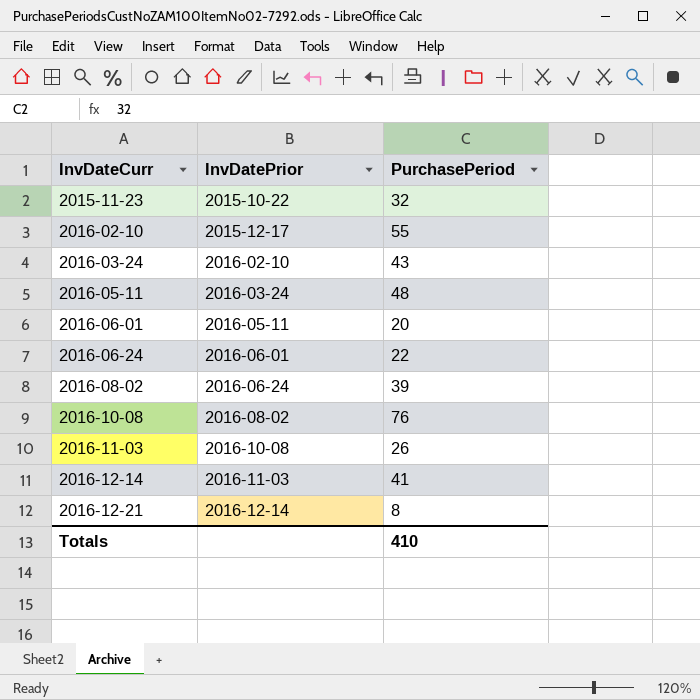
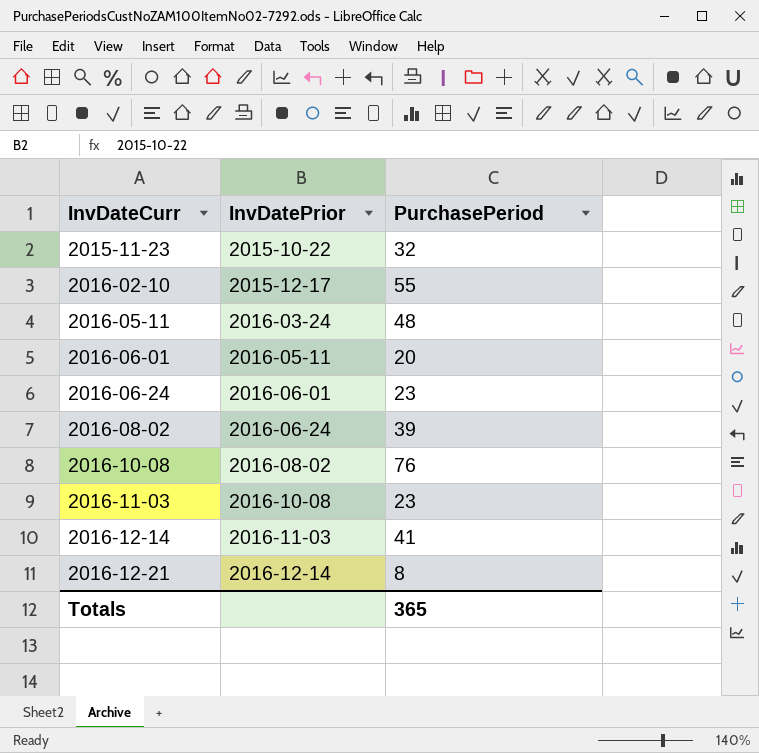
row 2016-03-24: 2016-02-10 | 43 -> none
2016-06-24 | PurchasePeriod: 22 -> 23
2016-11-03 | PurchasePeriod: 26 -> 23
Totals | PurchasePeriod: 410 -> 365

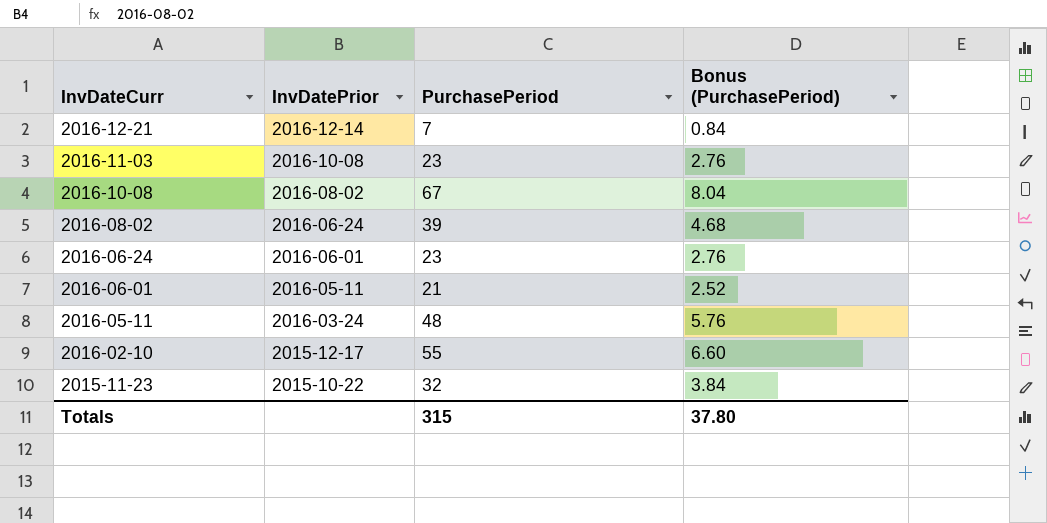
row order: InvDateCurr ascending -> InvDateCurr descending
column Bonus (PurchasePeriod) | formula: none -> [PurchasePeriod] * 0.12
row 2016-12-14: 2016-11-03 | 41 -> none
2016-12-21 | PurchasePeriod: 8 -> 7
2016-10-08 | PurchasePeriod: 76 -> 67
2016-06-01 | PurchasePeriod: 20 -> 21
Totals | PurchasePeriod: 365 -> 315

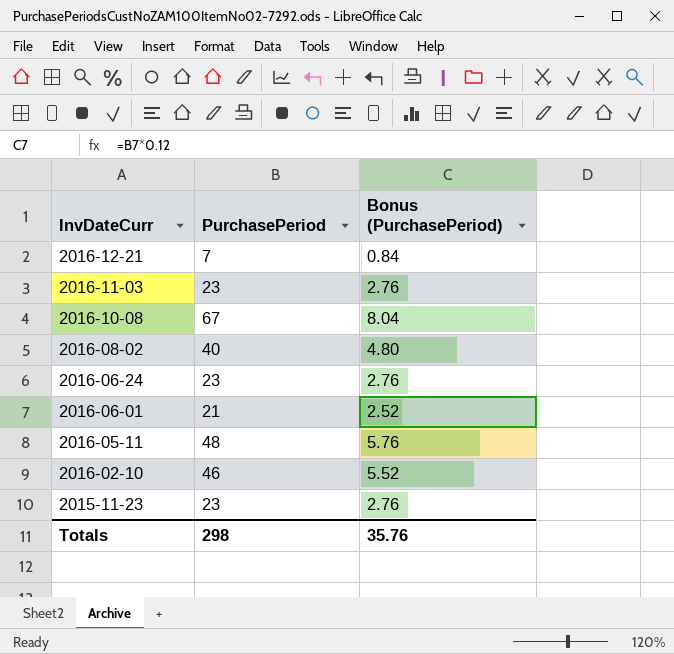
column InvDatePrior | position: 2 -> none
2016-08-02 | PurchasePeriod: 39 -> 40
2016-08-02 | Bonus (PurchasePeriod): 4.68 -> 4.80
2016-02-10 | PurchasePeriod: 55 -> 46
2016-02-10 | Bonus (PurchasePeriod): 6.60 -> 5.52
2015-11-23 | PurchasePeriod: 32 -> 23
2015-11-23 | Bonus (PurchasePeriod): 3.84 -> 2.76
Totals | PurchasePeriod: 315 -> 298
Totals | Bonus (PurchasePeriod): 37.80 -> 35.76

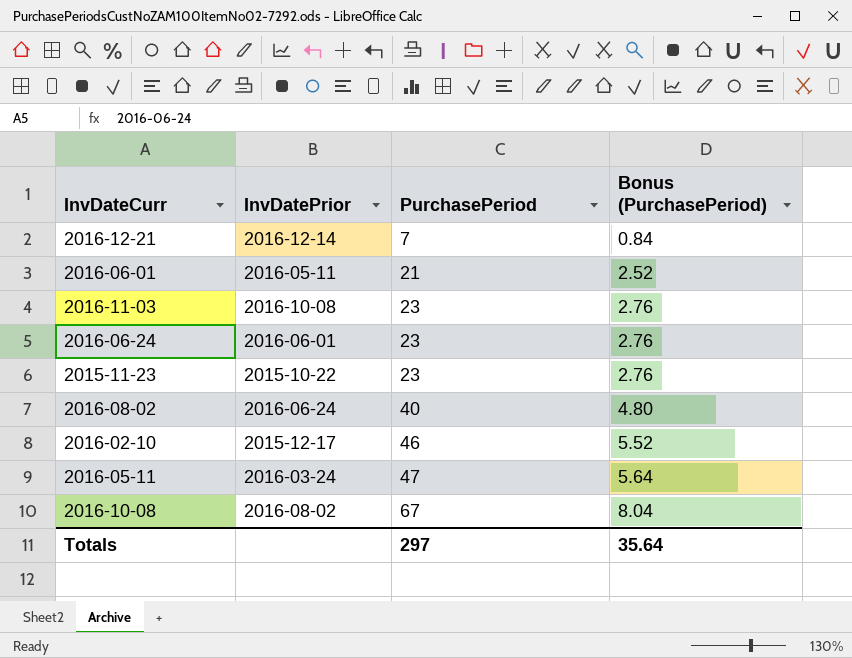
row order: InvDateCurr descending -> PurchasePeriod ascending
column InvDatePrior | position: none -> 2
2016-05-11 | PurchasePeriod: 48 -> 47
2016-05-11 | Bonus (PurchasePeriod): 5.76 -> 5.64
Totals | PurchasePeriod: 298 -> 297
Totals | Bonus (PurchasePeriod): 35.76 -> 35.64

